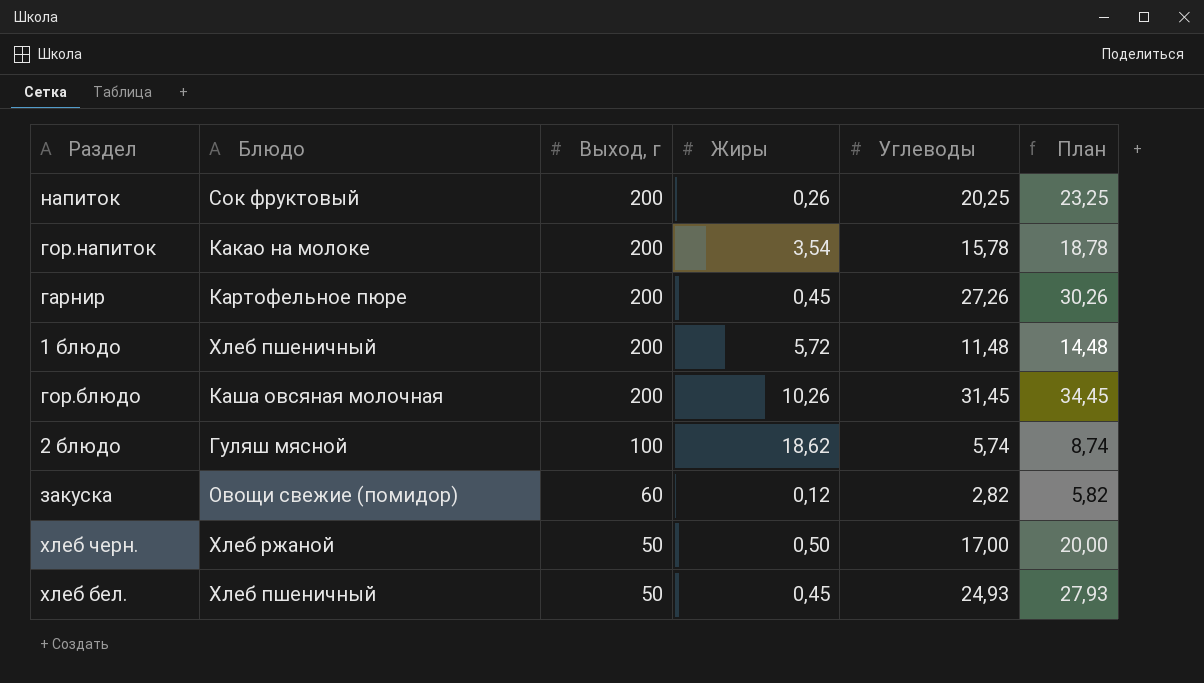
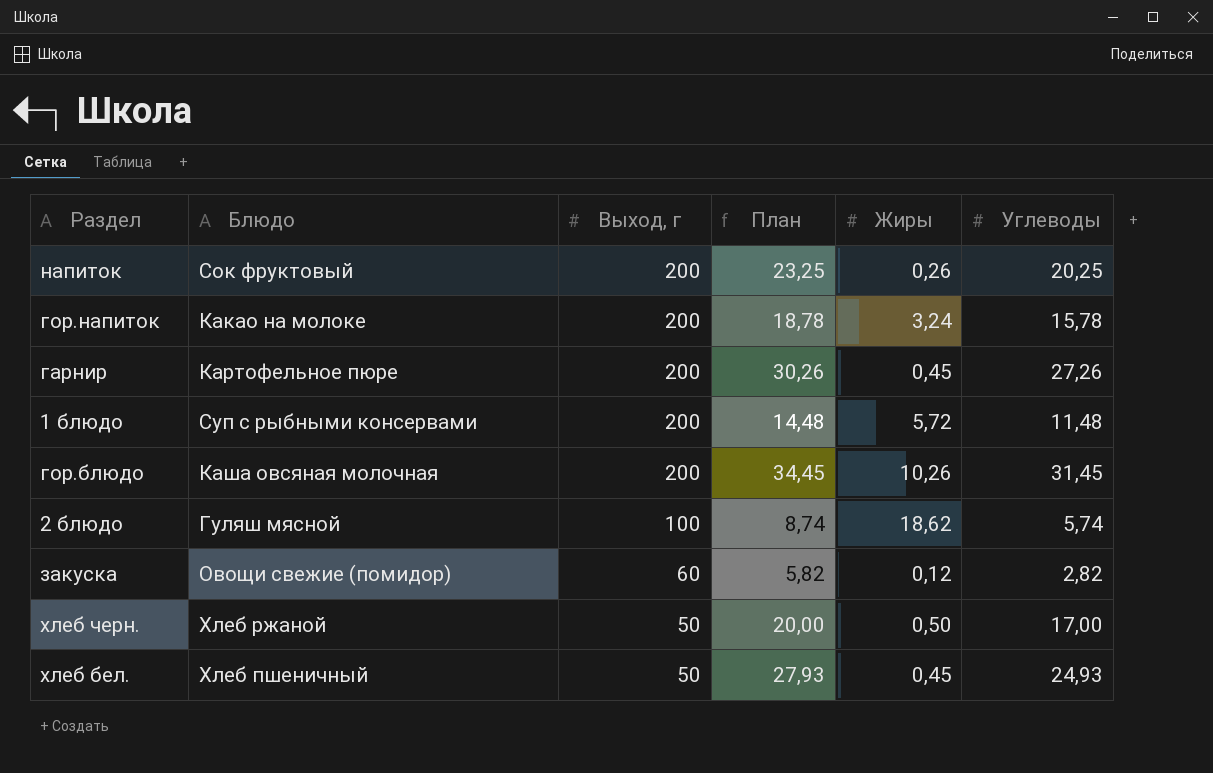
column План | position: 6 -> 4
гор.напиток | Жиры: 3,54 -> 3,24
1 блюдо | Блюдо: Хлеб пшеничный -> Суп с рыбными консервами

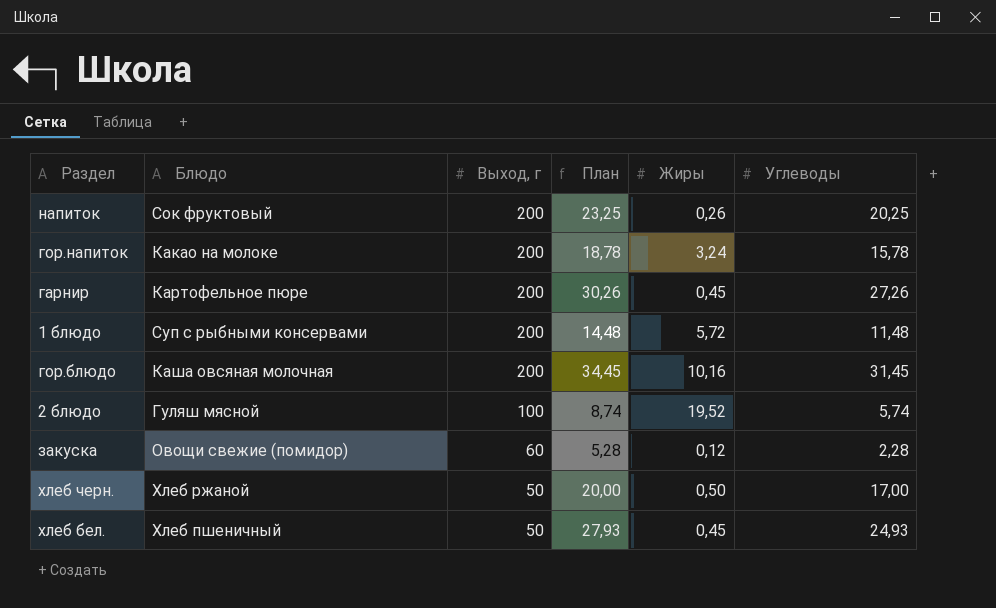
гор.блюдо | Жиры: 10,26 -> 10,16
2 блюдо | Жиры: 18,62 -> 19,52
закуска | План: 5,82 -> 5,28
закуска | Углеводы: 2,82 -> 2,28

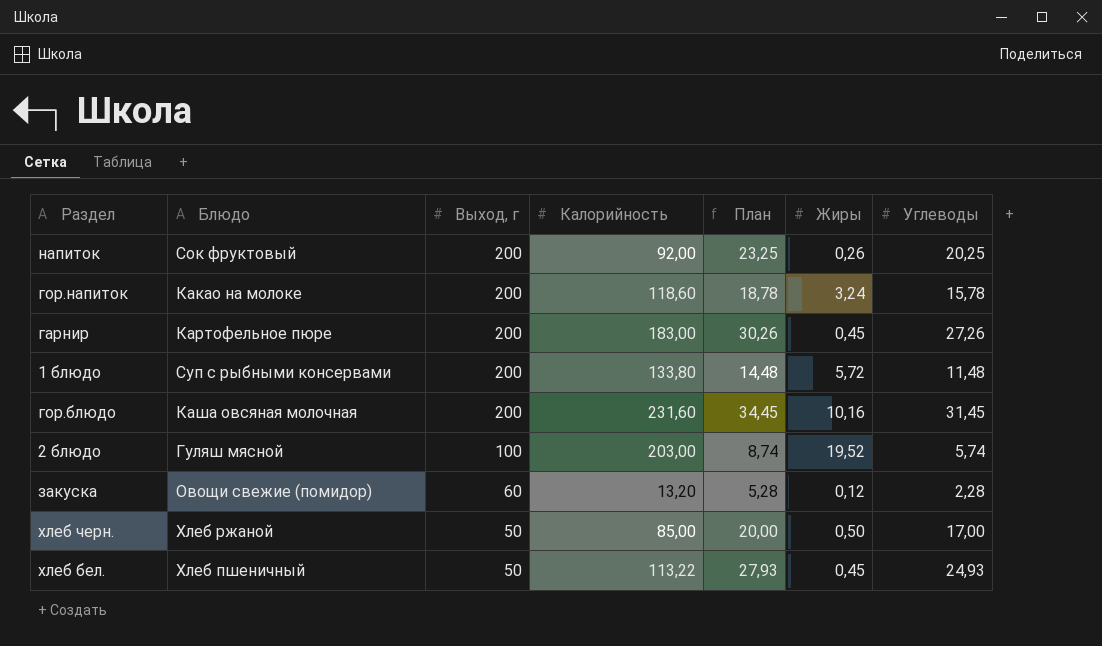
column Калорийность | position: none -> 4

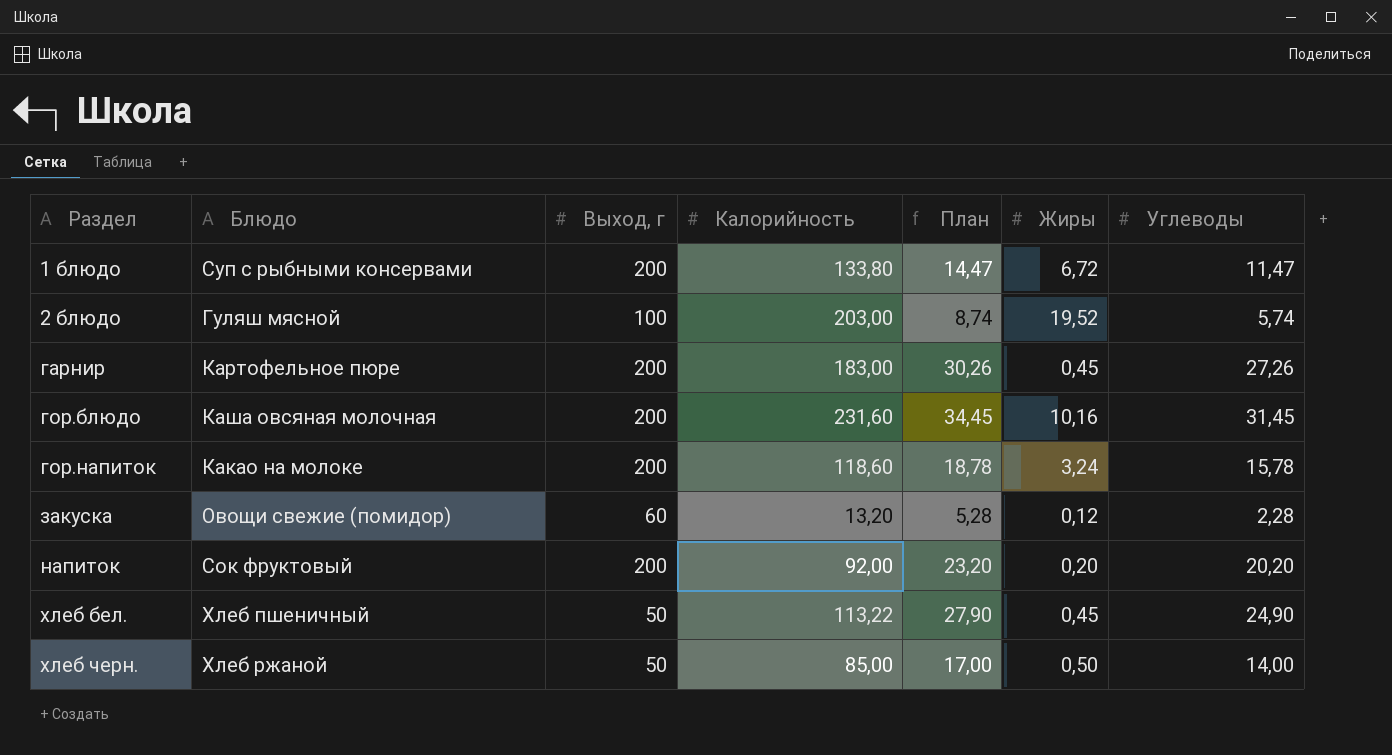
row order: Выход, г descending -> Раздел ascending
1 блюдо | План: 14,48 -> 14,47
1 блюдо | Жиры: 5,72 -> 6,72
1 блюдо | Углеводы: 11,48 -> 11,47
напиток | План: 23,25 -> 23,20
напиток | Жиры: 0,26 -> 0,20
напиток | Углеводы: 20,25 -> 20,20
хлеб бел. | План: 27,93 -> 27,90
хлеб бел. | Углеводы: 24,93 -> 24,90
хлеб черн. | План: 20,00 -> 17,00
хлеб черн. | Углеводы: 17,00 -> 14,00

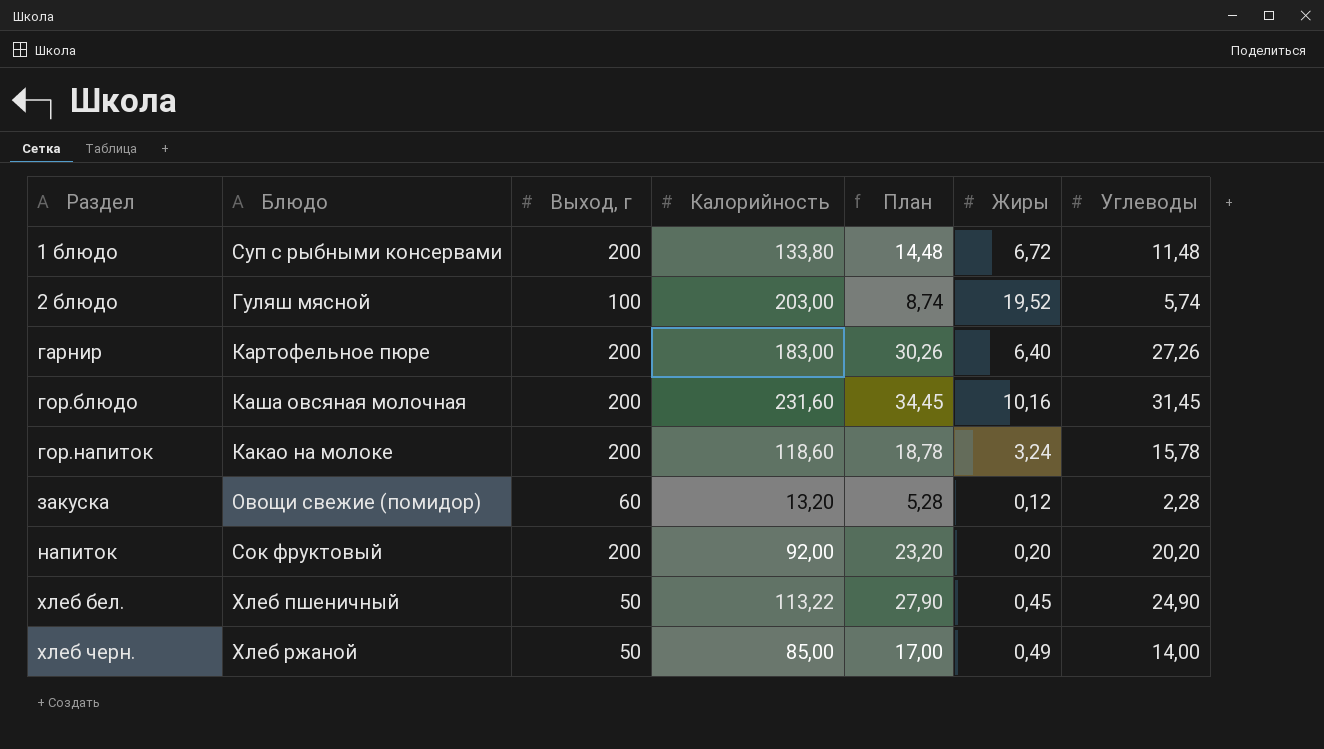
1 блюдо | План: 14,47 -> 14,48
1 блюдо | Углеводы: 11,47 -> 11,48
гарнир | Жиры: 0,45 -> 6,40
хлеб черн. | Жиры: 0,50 -> 0,49

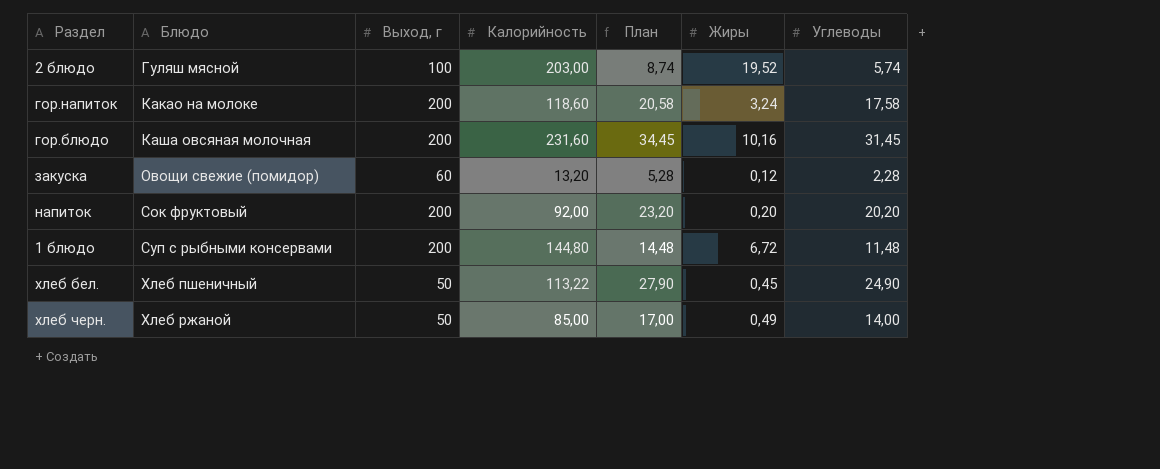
row order: Раздел ascending -> Блюдо ascending
row гарнир: Картофельное пюре | 200 | 183,00 | 30,26 | 6,40 | 27,26 -> none
гор.напиток | План: 18,78 -> 20,58
гор.напиток | Углеводы: 15,78 -> 17,58
1 блюдо | Калорийность: 133,80 -> 144,80

